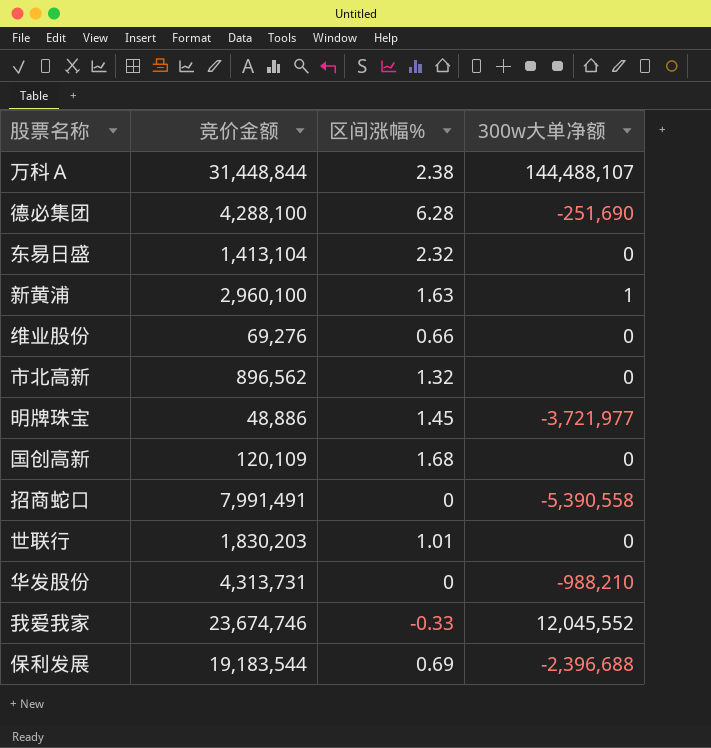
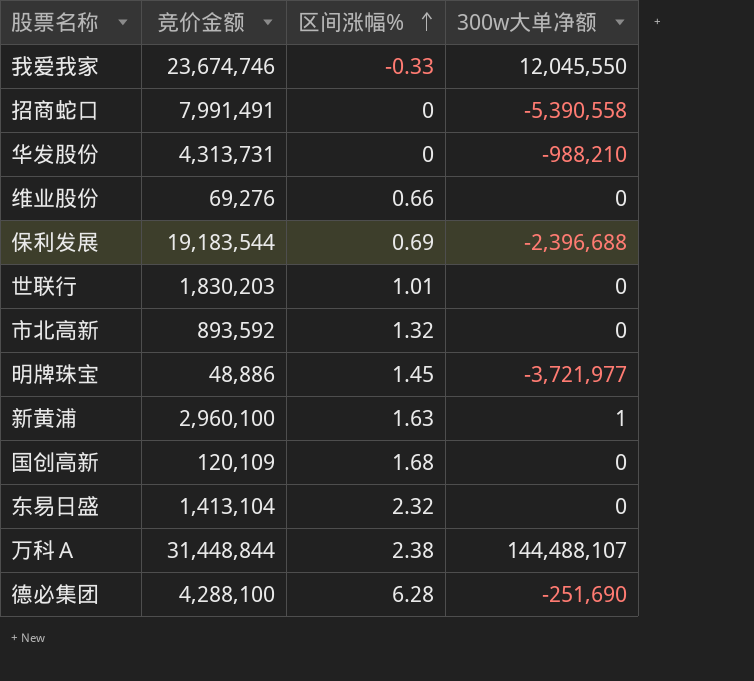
row order: none -> 区间涨幅% ascending
我爱我家 | 300w大单净额: 12,045,552 -> 12,045,550
市北高新 | 竞价金额: 896,562 -> 893,592

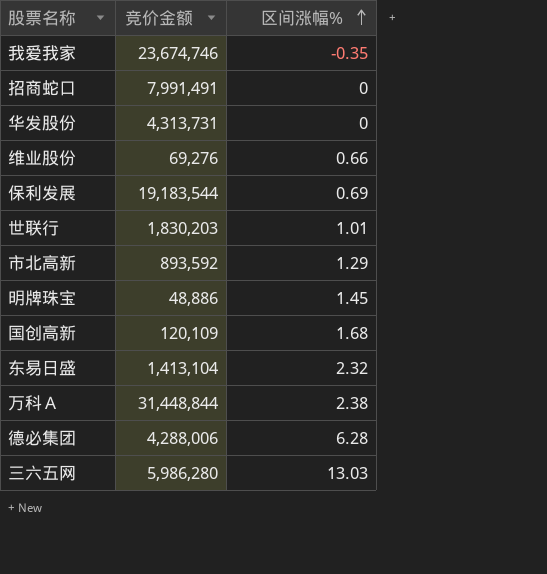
column 300w大单净额 | position: 4 -> none
row 新黄浦: 2,960,100 | 1.63 | 1 -> none
我爱我家 | 区间涨幅%: -0.33 -> -0.35
市北高新 | 区间涨幅%: 1.32 -> 1.29
德必集团 | 竞价金额: 4,288,100 -> 4,288,006
row 三六五网: none -> 5,986,280 | 13.03

